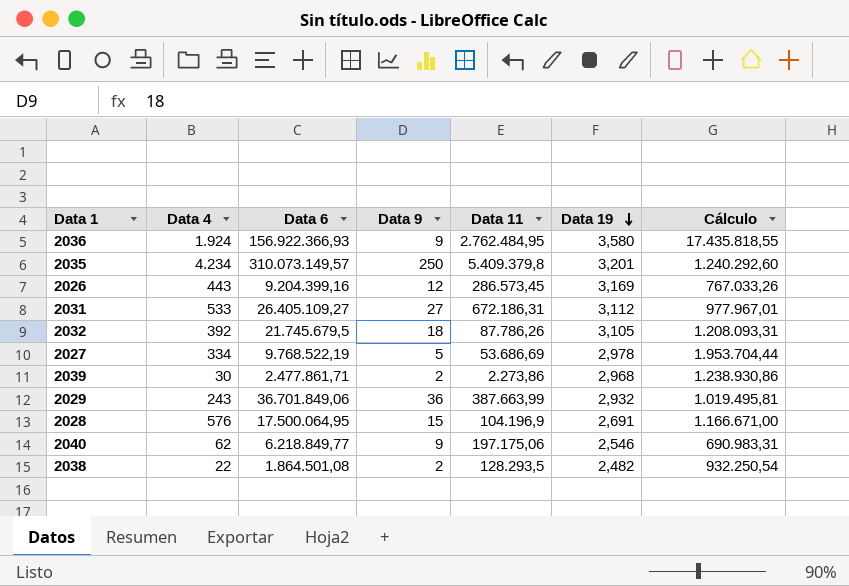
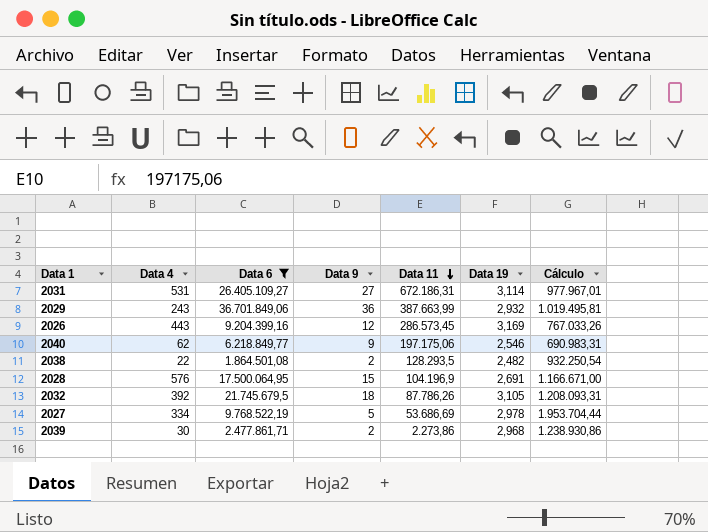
filter: none -> Data 6 <= 36.701.849,06
row order: Data 19 descending -> Data 11 descending
2031 | Data 4: 533 -> 531
2031 | Data 19: 3,112 -> 3,114

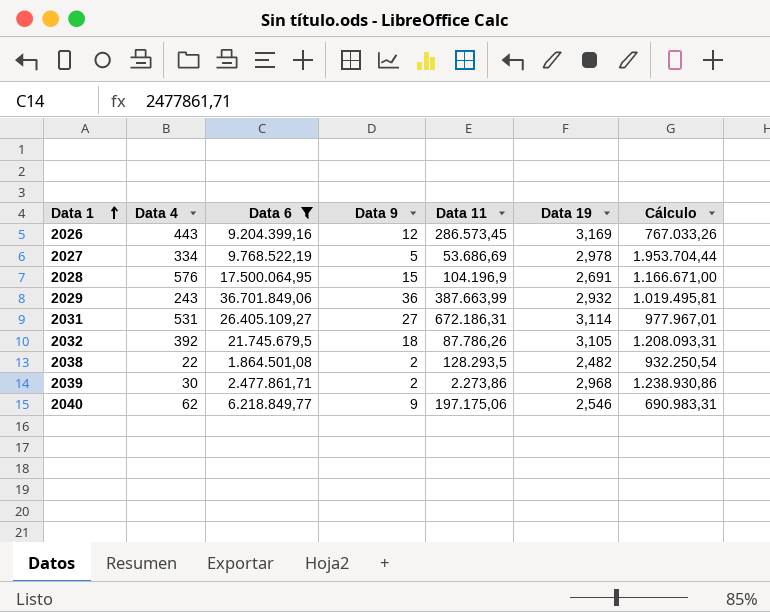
row order: Data 11 descending -> Data 1 ascending

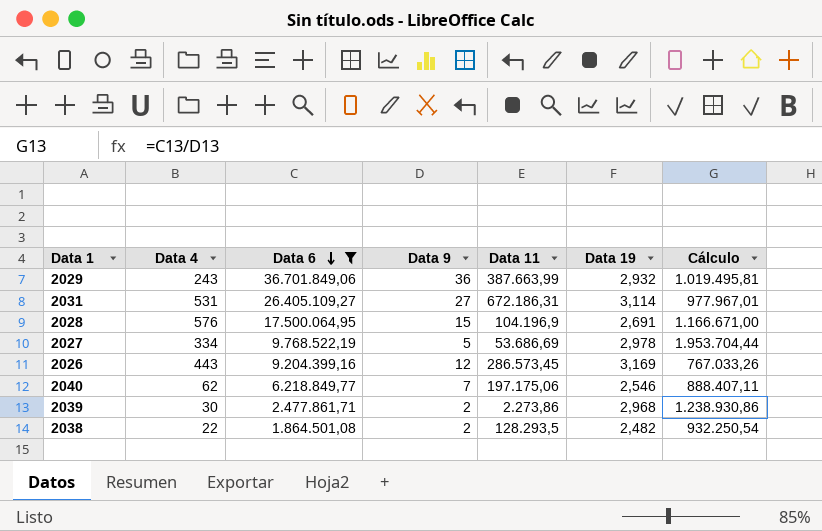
row order: Data 1 ascending -> Data 6 descending
row 2032: 392 | 21.745.679,5 | 18 | 87.786,26 | 3,105 | 1.208.093,31 -> none
2040 | Data 9: 9 -> 7
2040 | Cálculo: 690.983,31 -> 888.407,11

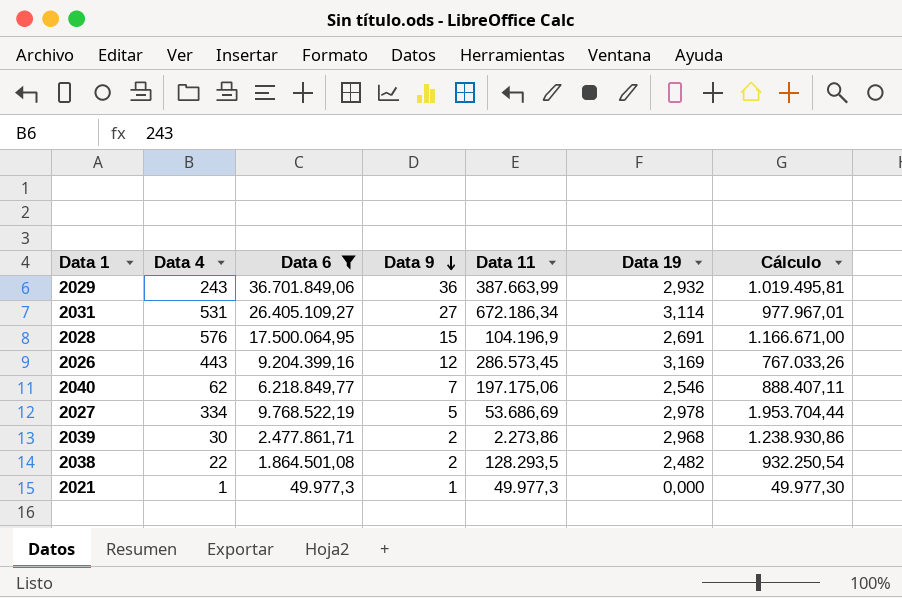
row order: Data 6 descending -> Data 9 descending
2031 | Data 11: 672.186,31 -> 672.186,34
row 2021: none -> 1 | 49.977,3 | 1 | 49.977,3 | 0,000 | 49.977,30

